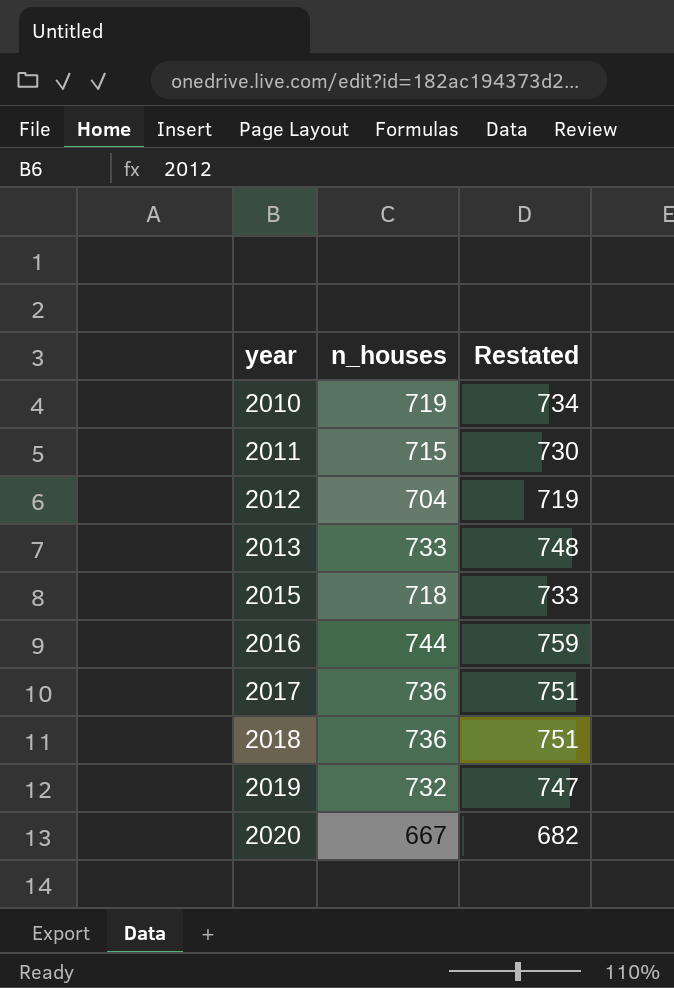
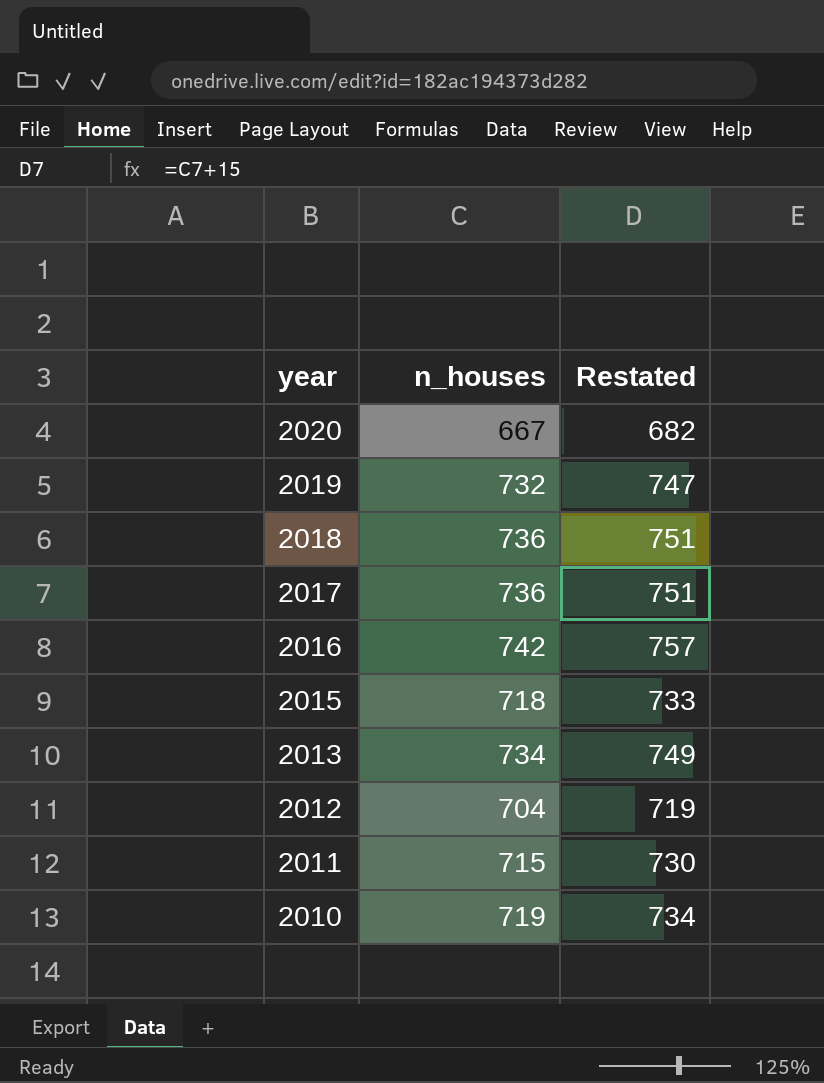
row order: year ascending -> year descending
2016 | n_houses: 744 -> 742
2016 | Restated: 759 -> 757
2013 | n_houses: 733 -> 734
2013 | Restated: 748 -> 749

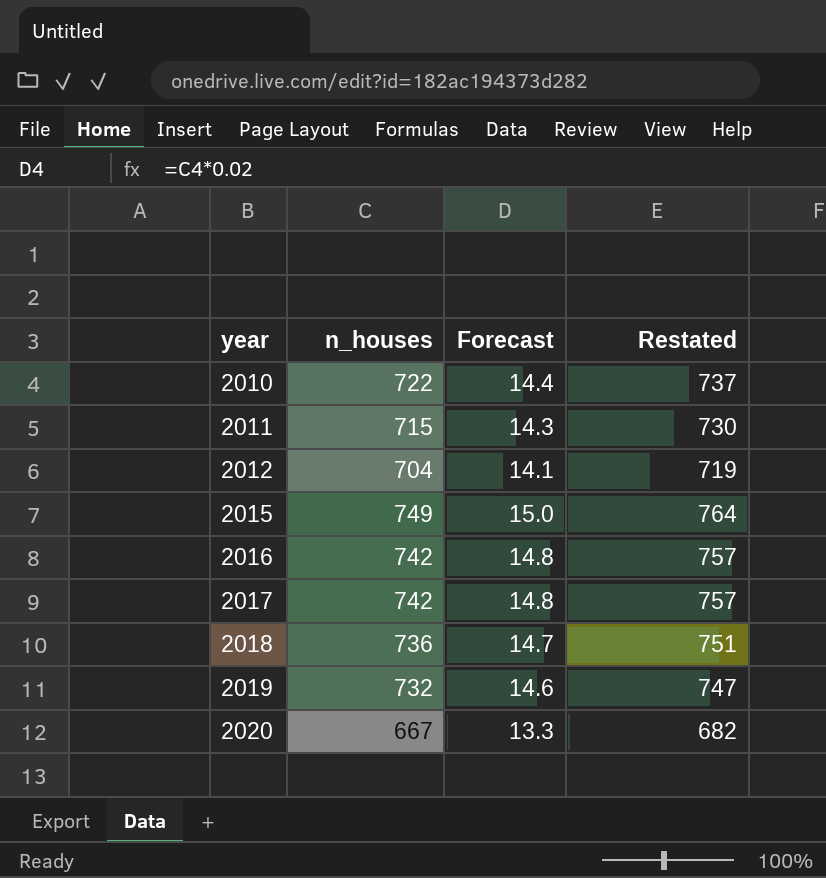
row order: year descending -> year ascending
column Forecast | formula: none -> [n_houses] * 0.02
row 2013: 734 | 749 -> none
2010 | n_houses: 719 -> 722
2010 | Restated: 734 -> 737
2015 | n_houses: 718 -> 749
2015 | Restated: 733 -> 764
2017 | n_houses: 736 -> 742
2017 | Restated: 751 -> 757

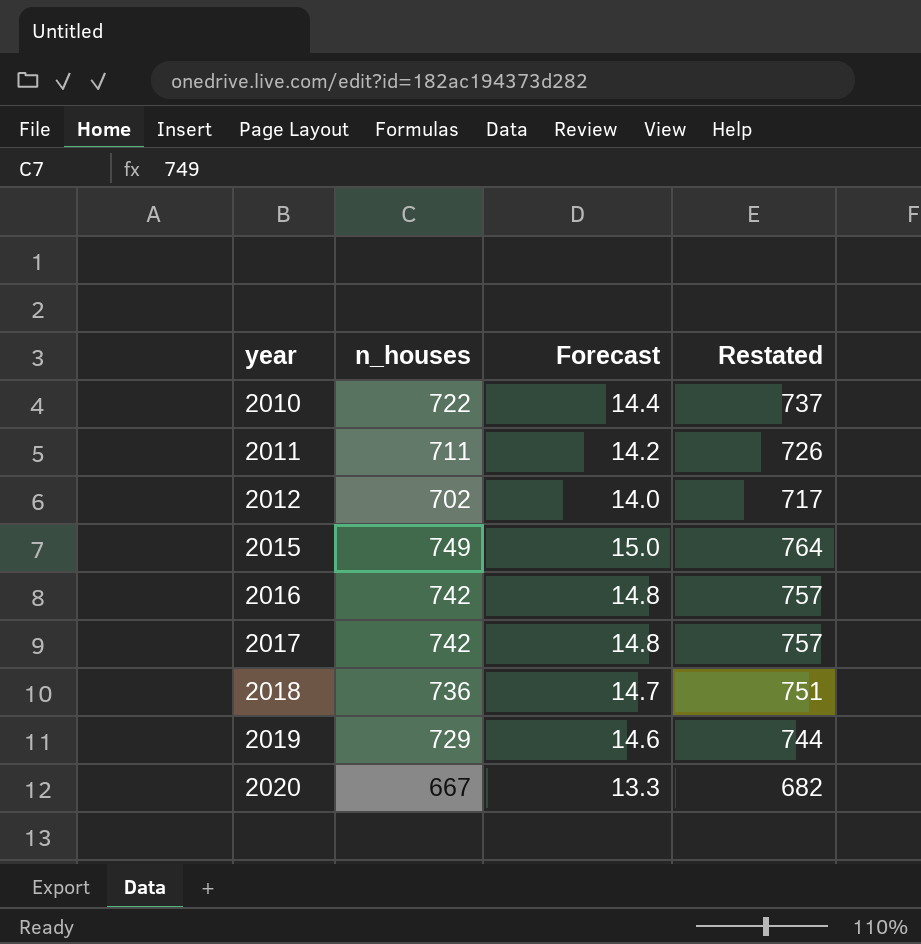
2011 | n_houses: 715 -> 711
2011 | Forecast: 14.3 -> 14.2
2011 | Restated: 730 -> 726
2012 | n_houses: 704 -> 702
2012 | Forecast: 14.1 -> 14.0
2012 | Restated: 719 -> 717
2019 | n_houses: 732 -> 729
2019 | Restated: 747 -> 744

